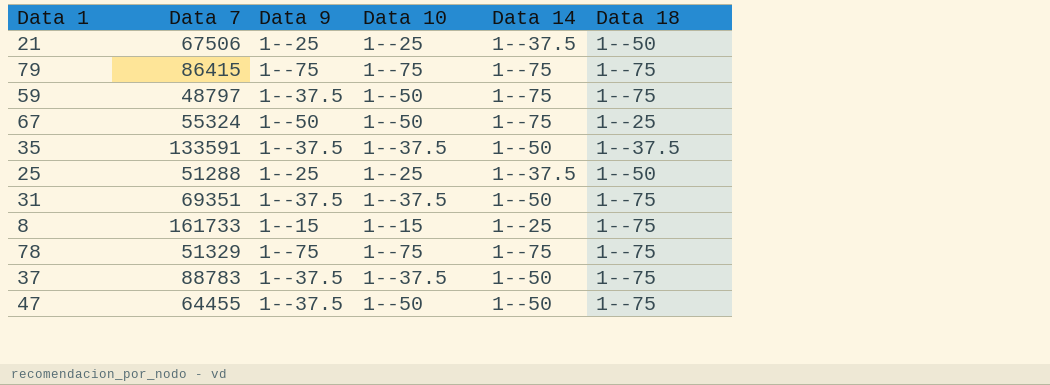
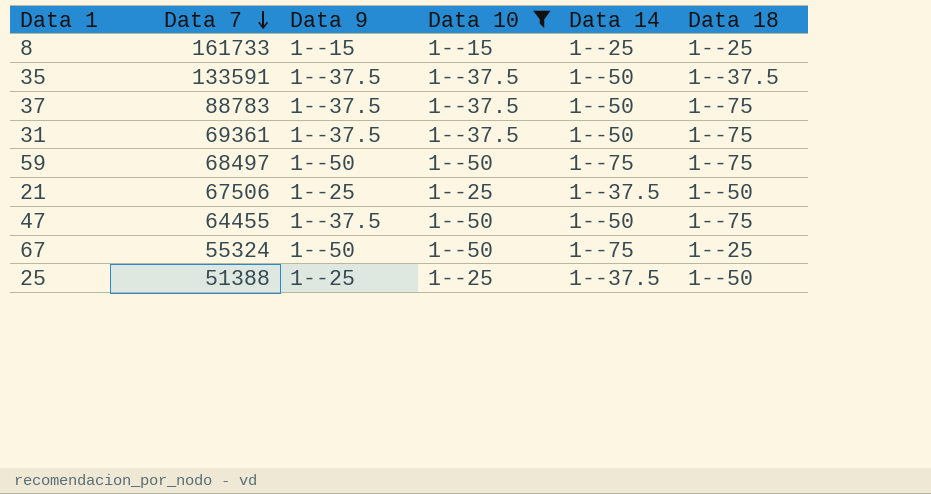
filter: none -> Data 10 != 1--75
row order: none -> Data 7 descending
8 | Data 18: 1--75 -> 1--25
31 | Data 7: 69351 -> 69361
59 | Data 7: 48797 -> 68497
59 | Data 9: 1--37.5 -> 1--50
25 | Data 7: 51288 -> 51388

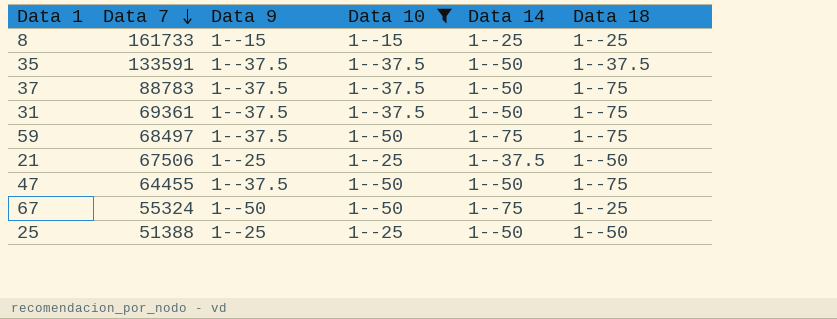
59 | Data 9: 1--50 -> 1--37.5
25 | Data 14: 1--37.5 -> 1--50

